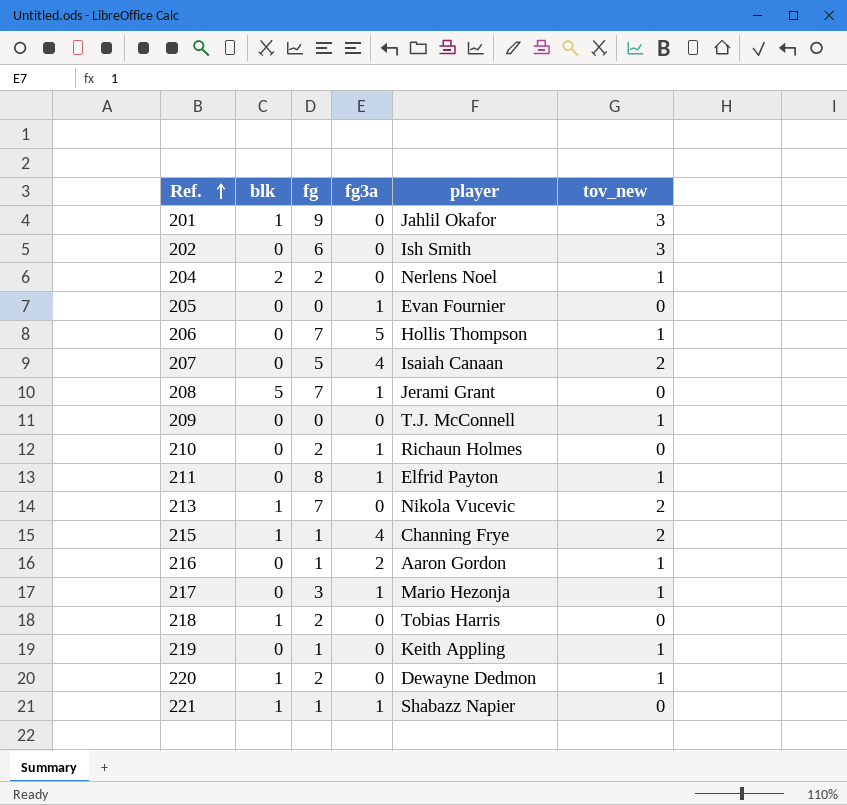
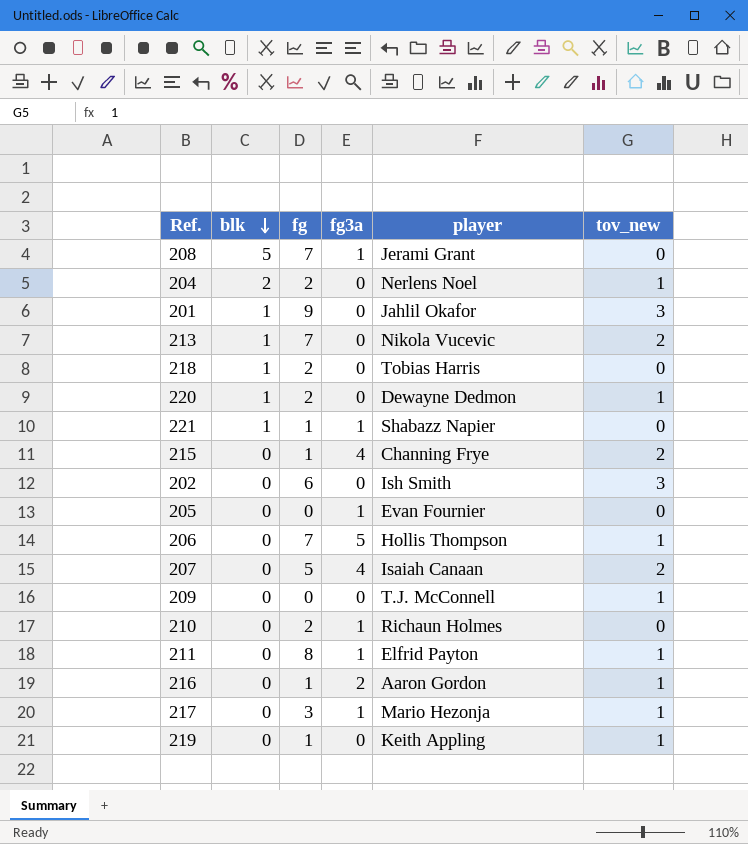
row order: Ref. ascending -> blk descending
215 | blk: 1 -> 0

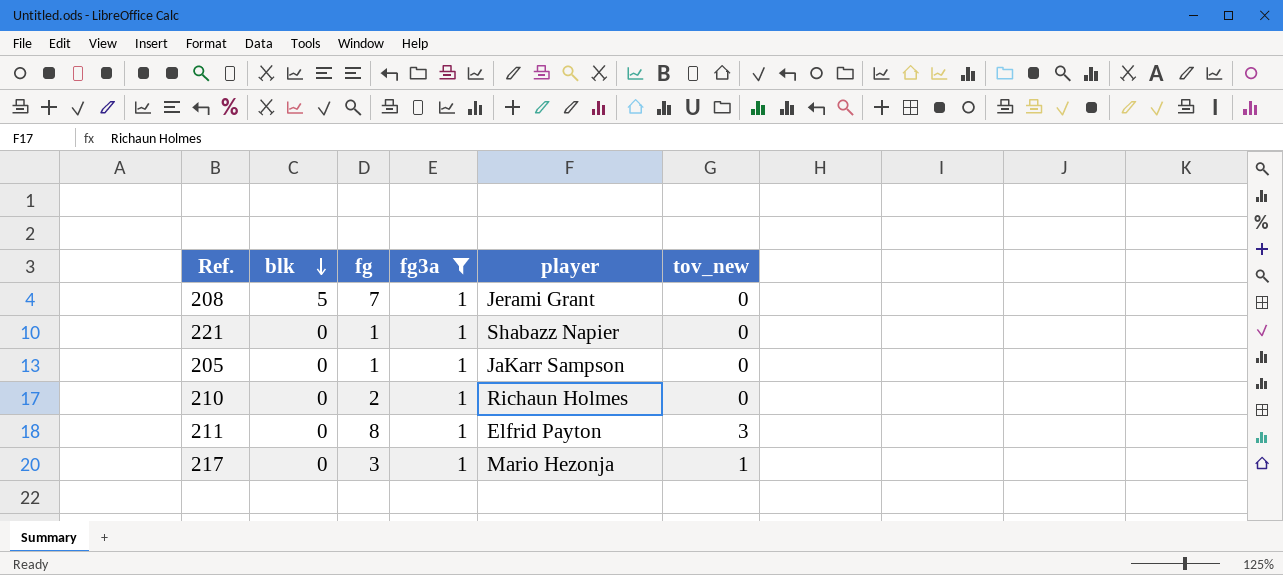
filter: none -> fg3a = 1
221 | blk: 1 -> 0
205 | fg: 0 -> 1
205 | player: Evan Fournier -> JaKarr Sampson
211 | tov_new: 1 -> 3

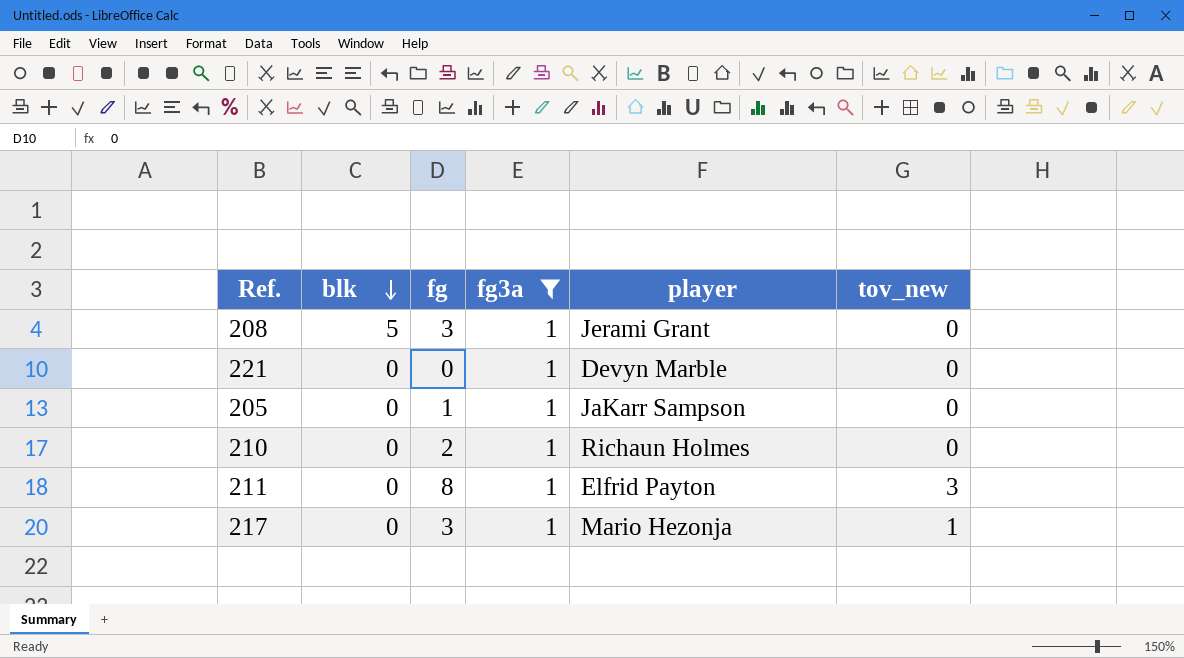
208 | fg: 7 -> 3
221 | fg: 1 -> 0
221 | player: Shabazz Napier -> Devyn Marble

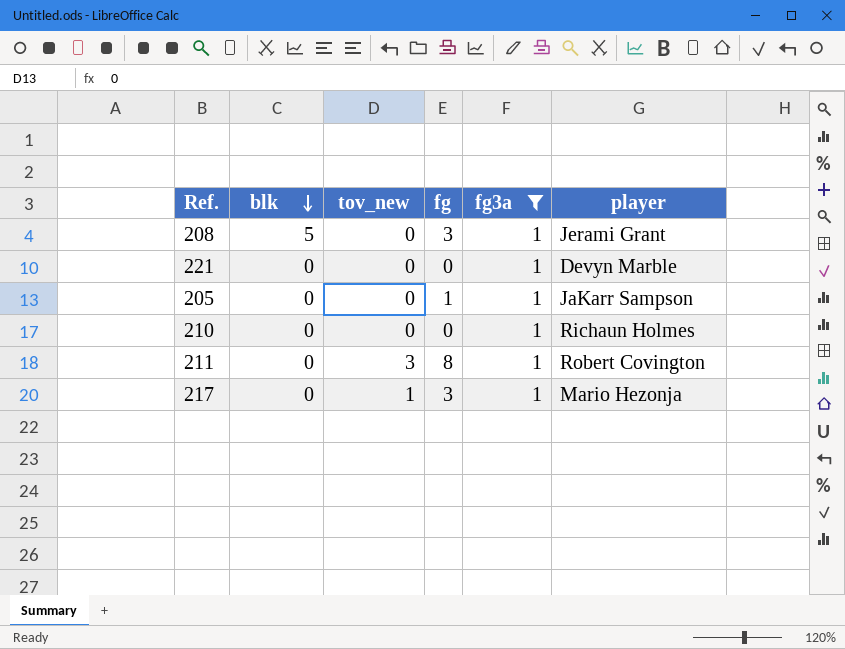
column tov_new | position: 6 -> 3
210 | fg: 2 -> 0
211 | player: Elfrid Payton -> Robert Covington

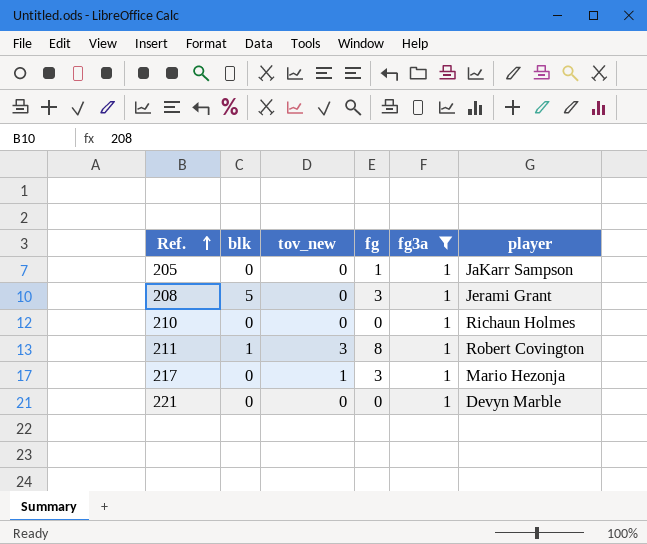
row order: blk descending -> Ref. ascending
211 | blk: 0 -> 1

